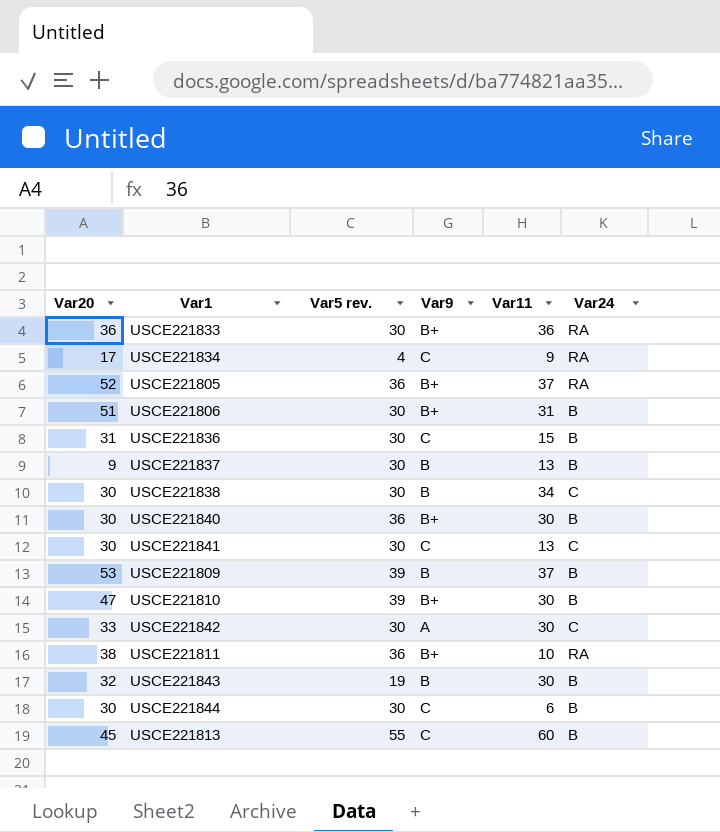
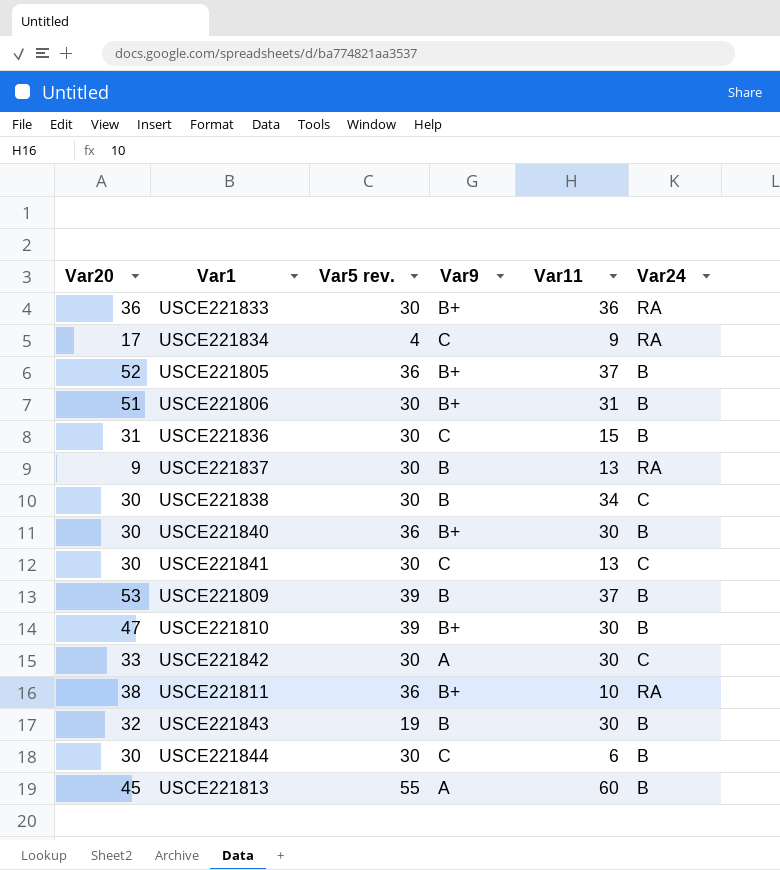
USCE221805 | Var24: RA -> B
USCE221837 | Var24: B -> RA
USCE221813 | Var9: C -> A

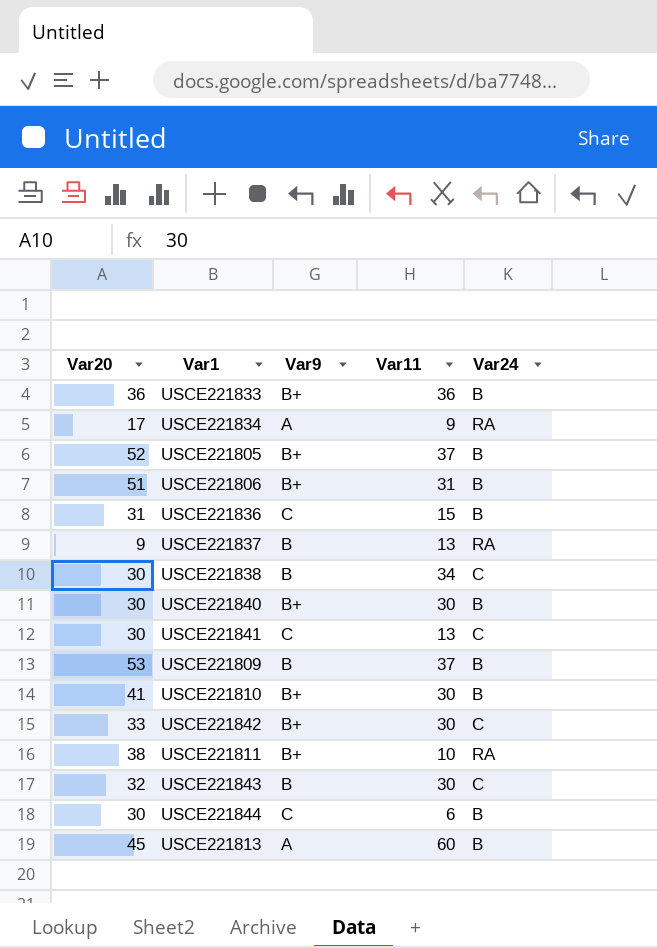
column Var5 rev. | position: 3 -> none
USCE221833 | Var24: RA -> B
USCE221834 | Var9: C -> A
USCE221810 | Var20: 47 -> 41
USCE221842 | Var9: A -> B+
USCE221843 | Var24: B -> C

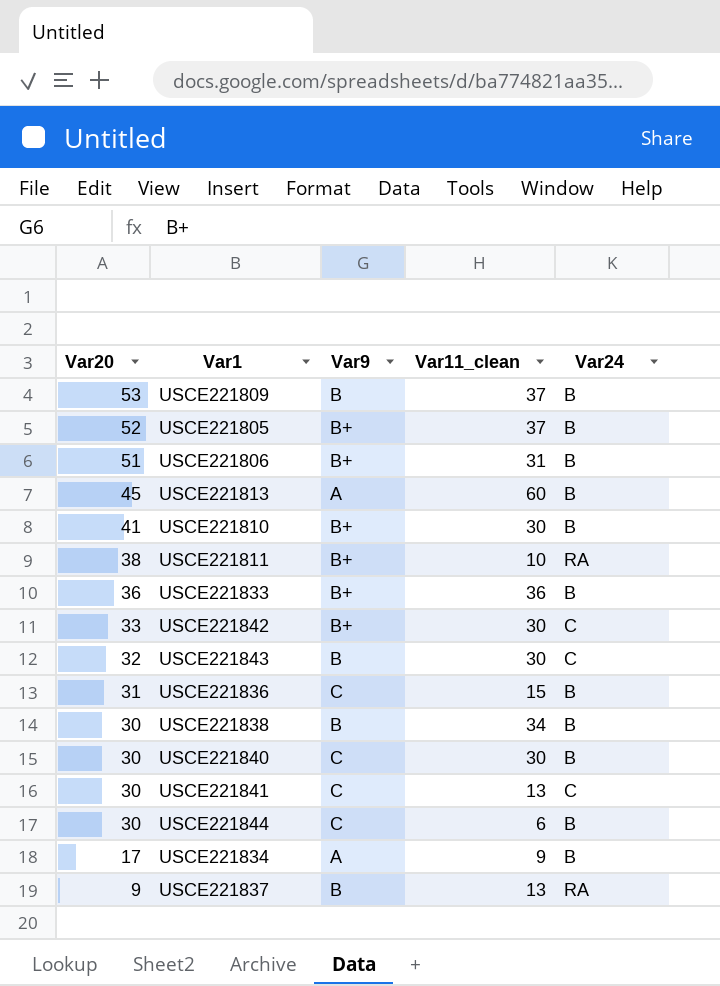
row order: none -> Var20 descending
column name: Var11 -> Var11_clean
USCE221838 | Var24: C -> B
USCE221840 | Var9: B+ -> C
USCE221834 | Var24: RA -> B

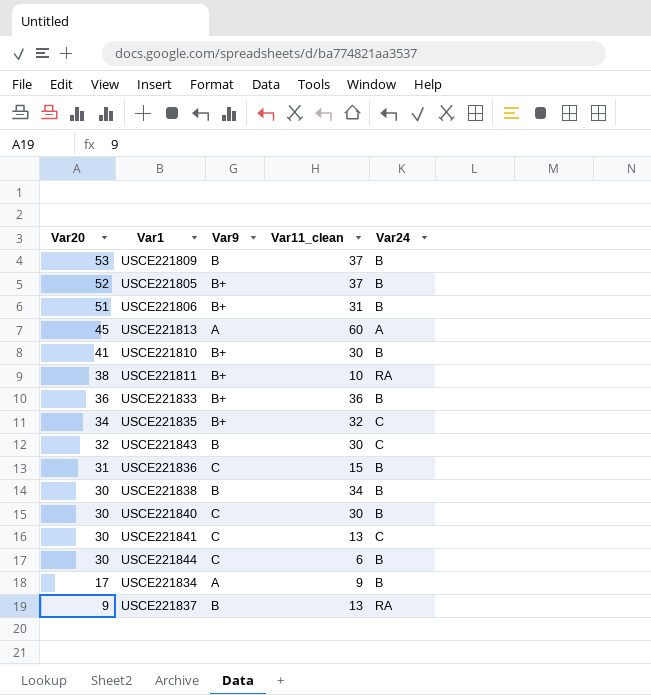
row USCE221842: 33 | B+ | 30 | C -> none
USCE221813 | Var24: B -> A
row USCE221835: none -> 34 | B+ | 32 | C

